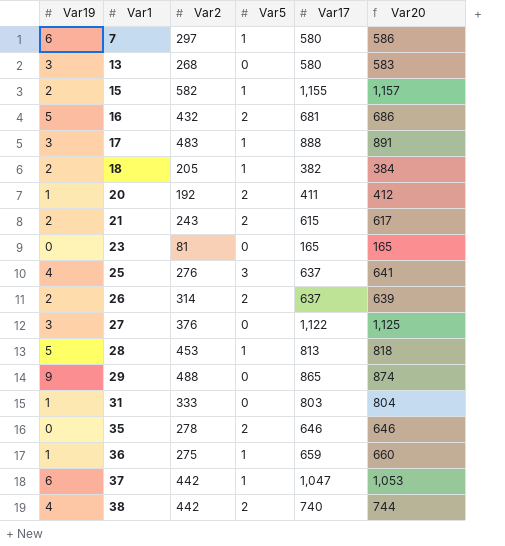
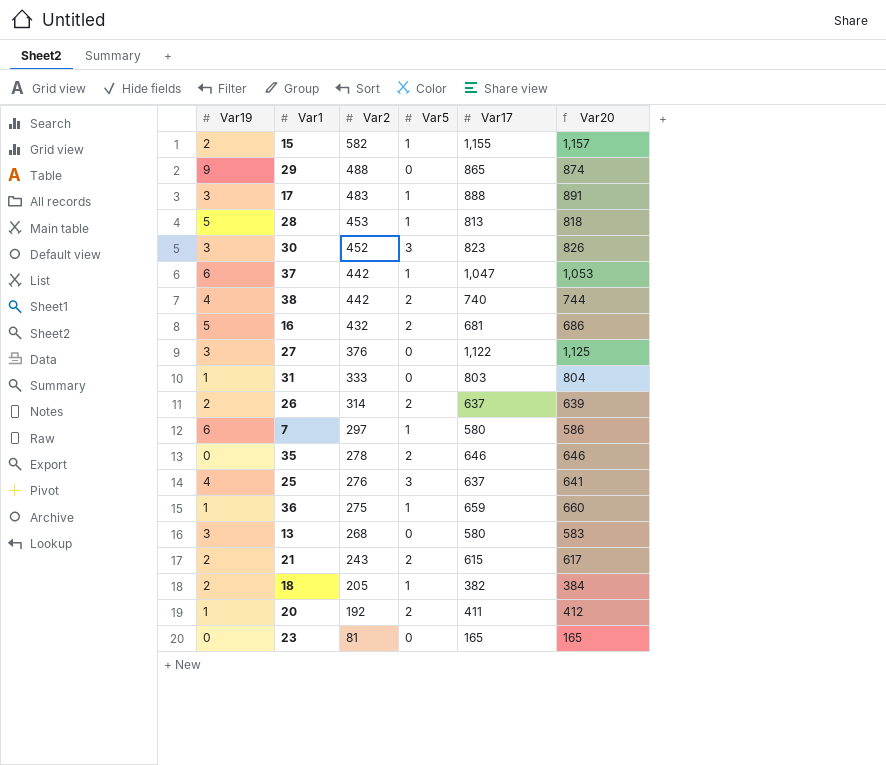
row order: Var1 ascending -> Var2 descending
row 30: none -> 3 | 452 | 3 | 823 | 826

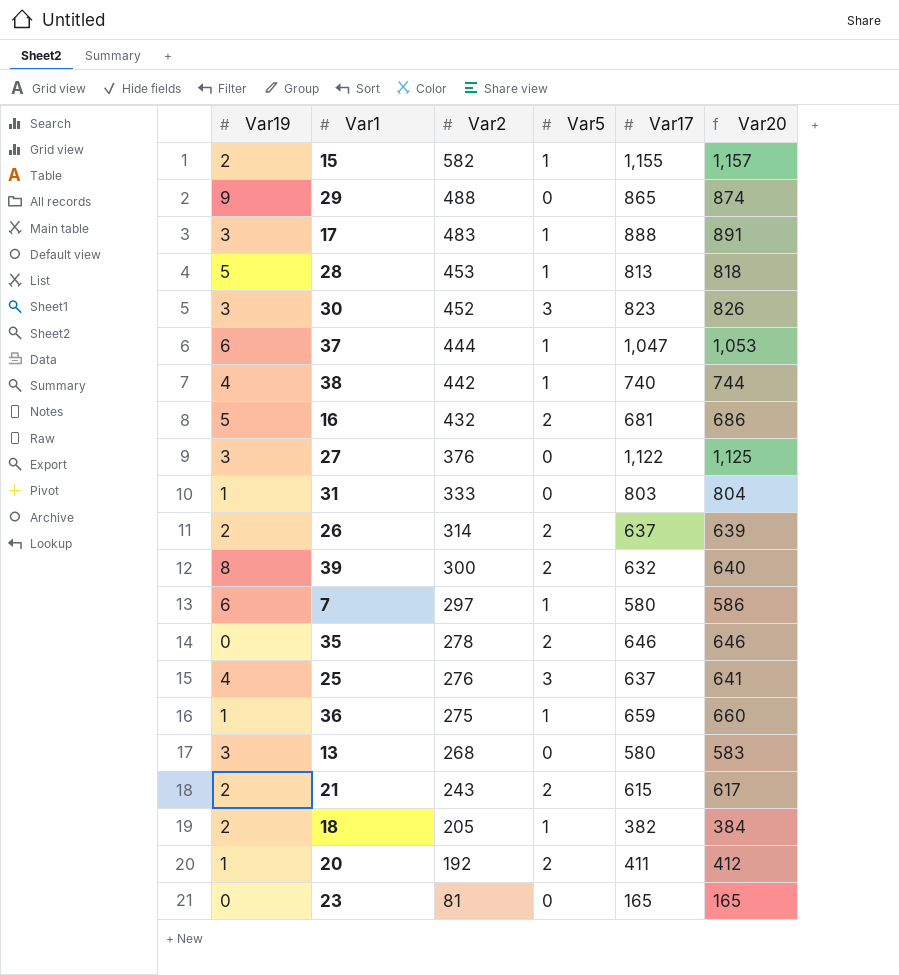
37 | Var2: 442 -> 444
38 | Var5: 2 -> 1
row 39: none -> 8 | 300 | 2 | 632 | 640

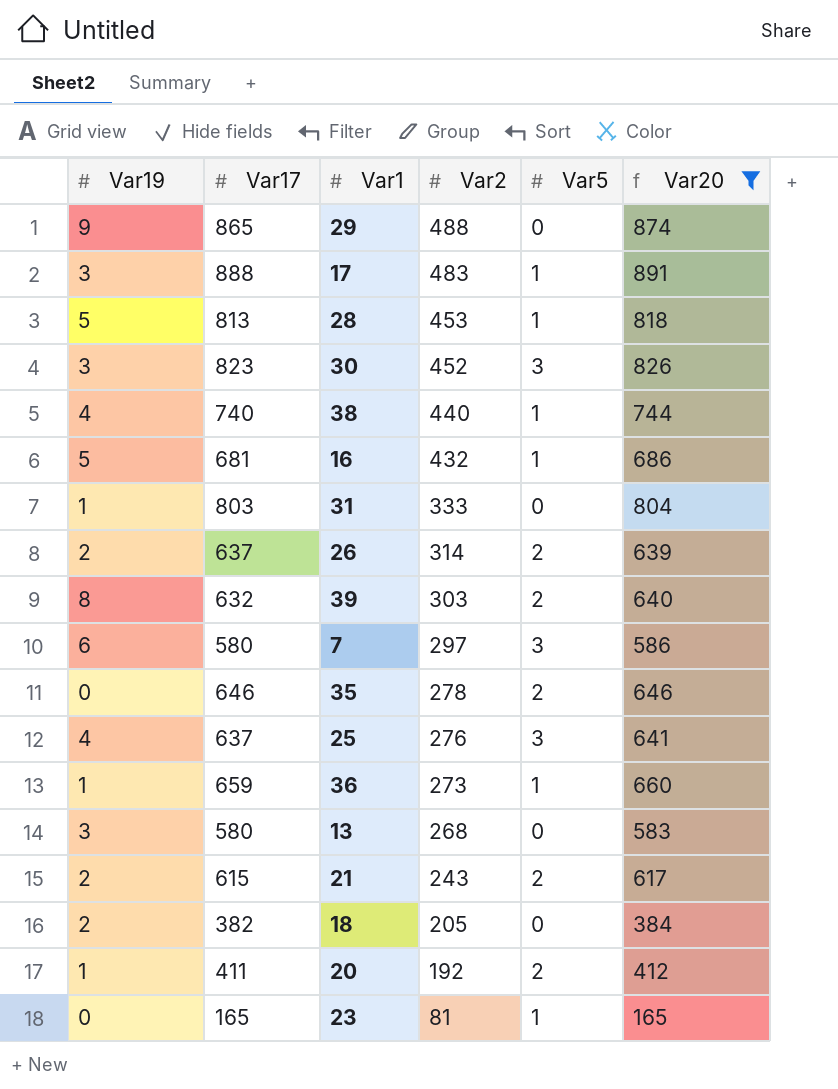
filter: none -> Var20 <= 891
column Var17 | position: 5 -> 2
38 | Var2: 442 -> 440
16 | Var5: 2 -> 1
39 | Var2: 300 -> 303
7 | Var5: 1 -> 3
36 | Var2: 275 -> 273
18 | Var5: 1 -> 0
23 | Var5: 0 -> 1

